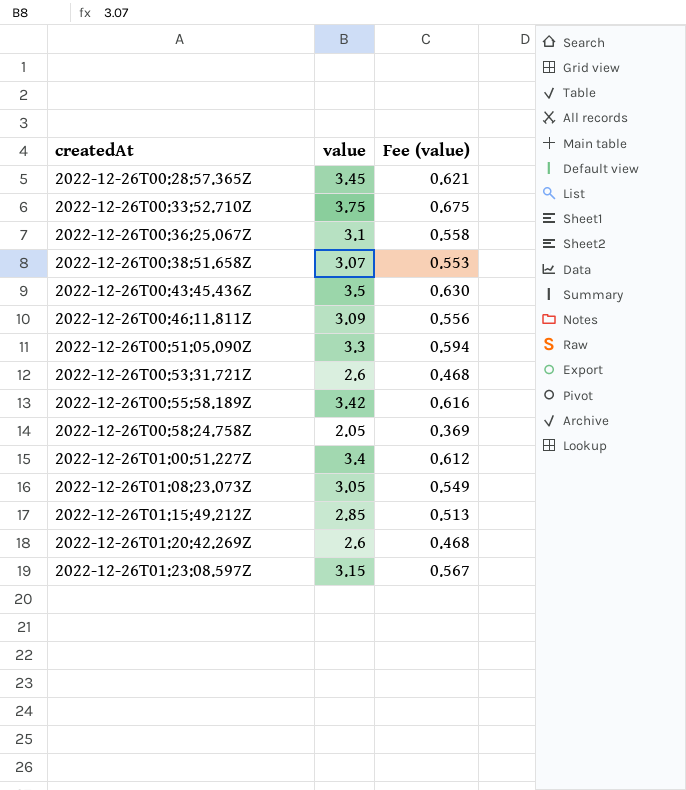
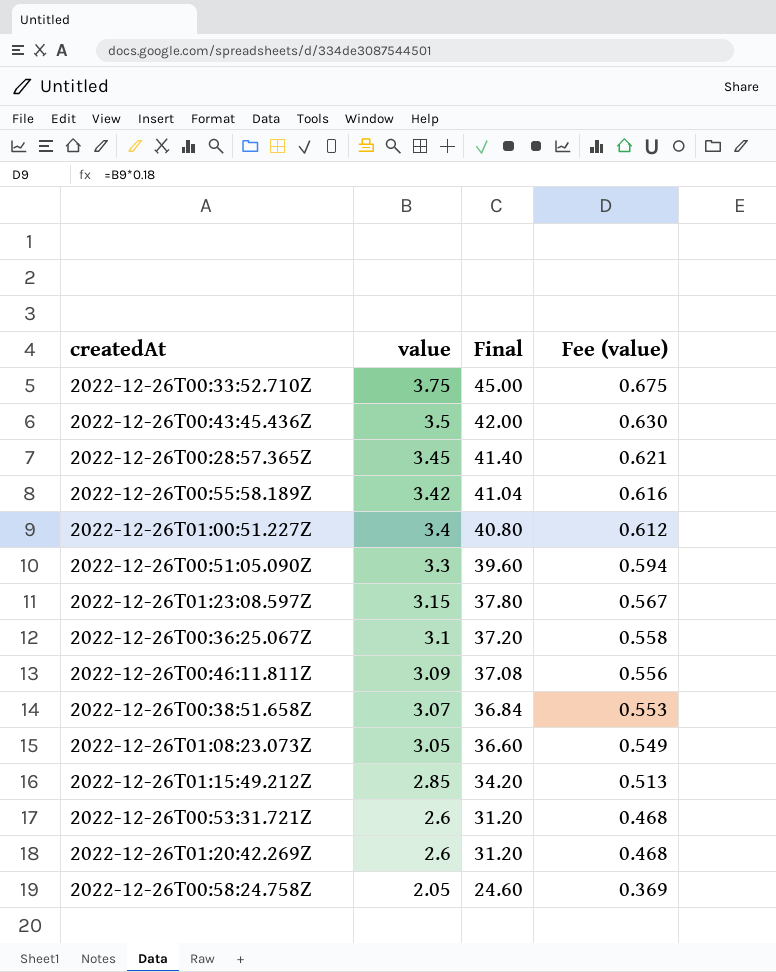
row order: createdAt ascending -> value descending
column Final | formula: none -> [value] * 12

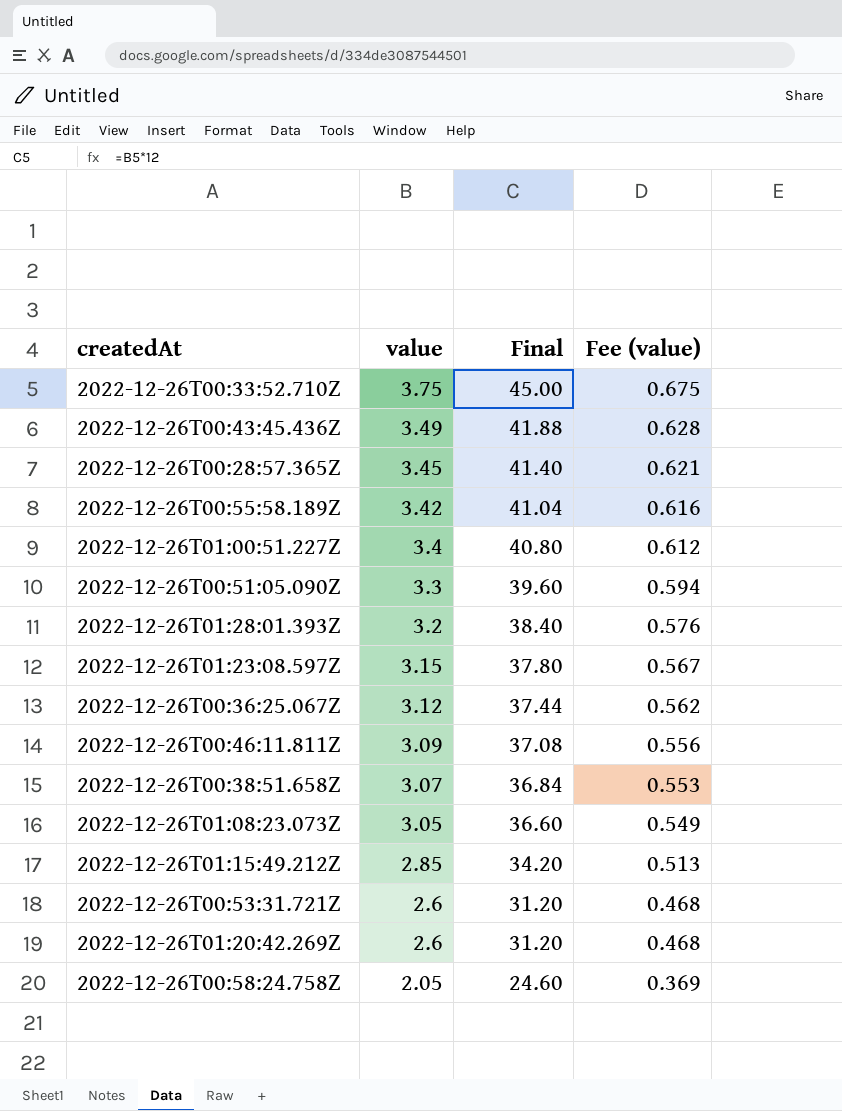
2022-12-26T00:43:45.436Z | value: 3.5 -> 3.49
2022-12-26T00:43:45.436Z | Final: 42.00 -> 41.88
2022-12-26T00:43:45.436Z | Fee (value): 0.630 -> 0.628
row 2022-12-26T01:28:01.393Z: none -> 3.2 | 38.40 | 0.576
2022-12-26T00:36:25.067Z | value: 3.1 -> 3.12
2022-12-26T00:36:25.067Z | Final: 37.20 -> 37.44
2022-12-26T00:36:25.067Z | Fee (value): 0.558 -> 0.562

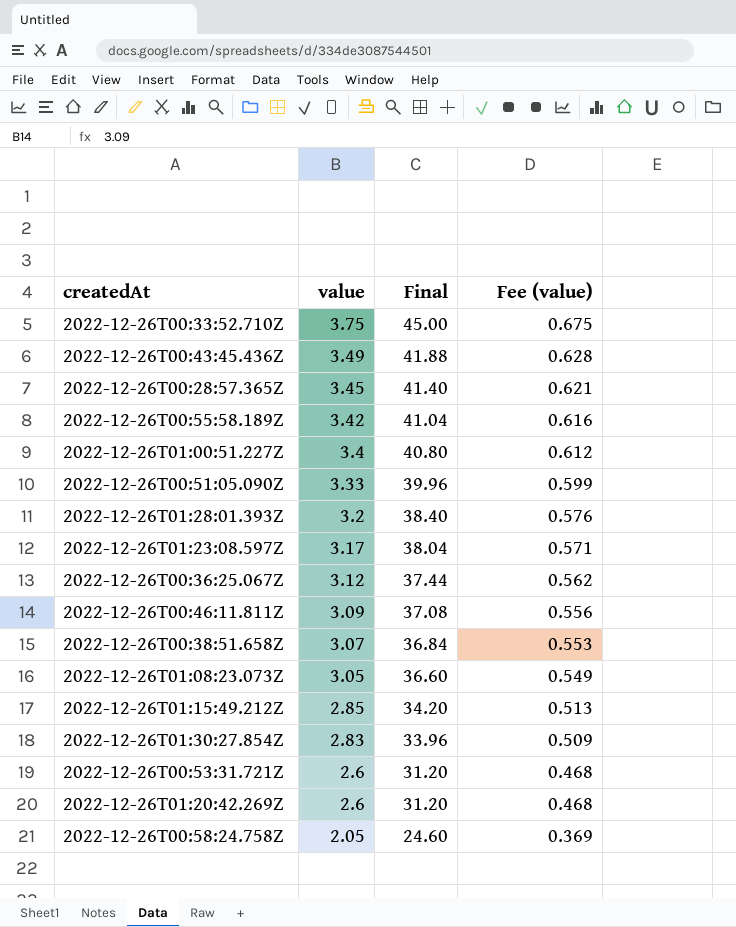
2022-12-26T00:51:05.090Z | value: 3.3 -> 3.33
2022-12-26T00:51:05.090Z | Final: 39.60 -> 39.96
2022-12-26T00:51:05.090Z | Fee (value): 0.594 -> 0.599
2022-12-26T01:23:08.597Z | value: 3.15 -> 3.17
2022-12-26T01:23:08.597Z | Final: 37.80 -> 38.04
2022-12-26T01:23:08.597Z | Fee (value): 0.567 -> 0.571
row 2022-12-26T01:30:27.854Z: none -> 2.83 | 33.96 | 0.509

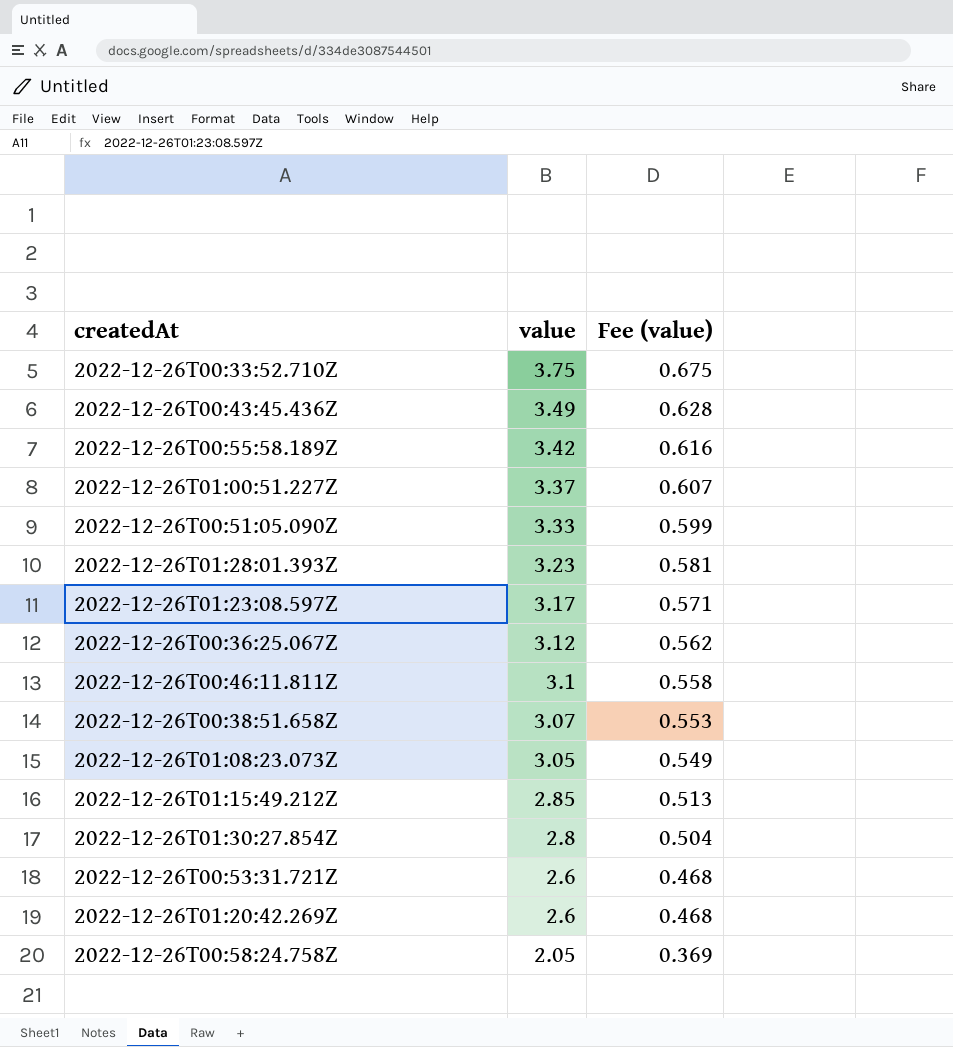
column Final | formula: [value] * 12 -> none
row 2022-12-26T00:28:57.365Z: 3.45 | 41.40 | 0.621 -> none
2022-12-26T01:00:51.227Z | value: 3.4 -> 3.37
2022-12-26T01:00:51.227Z | Fee (value): 0.612 -> 0.607
2022-12-26T01:28:01.393Z | value: 3.2 -> 3.23
2022-12-26T01:28:01.393Z | Fee (value): 0.576 -> 0.581
2022-12-26T00:46:11.811Z | value: 3.09 -> 3.1
2022-12-26T00:46:11.811Z | Fee (value): 0.556 -> 0.558
2022-12-26T01:30:27.854Z | value: 2.83 -> 2.8
2022-12-26T01:30:27.854Z | Fee (value): 0.509 -> 0.504

